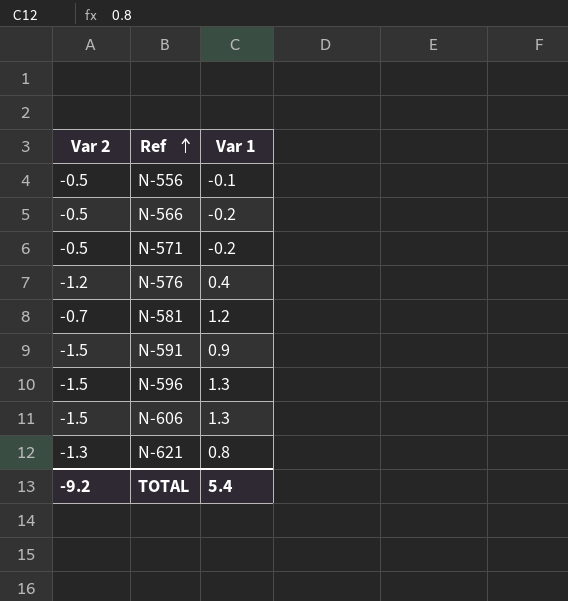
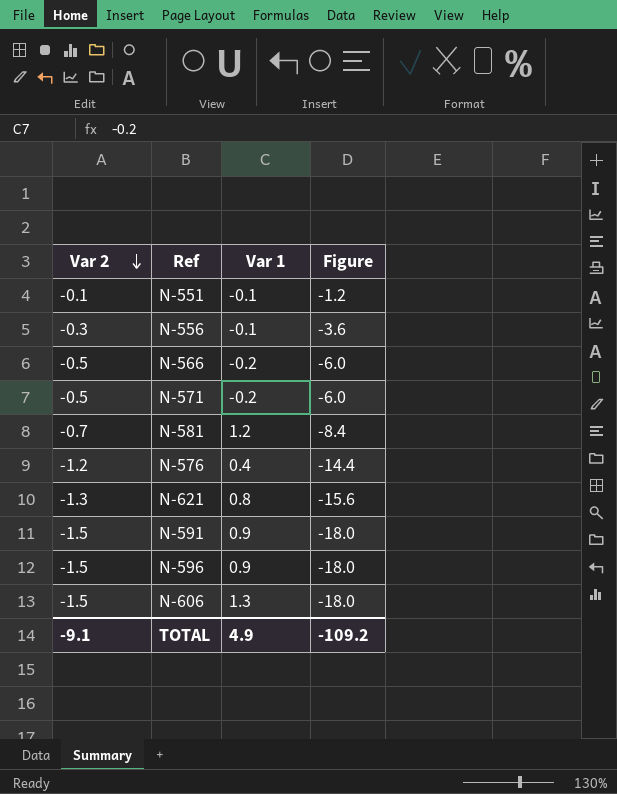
row order: Ref ascending -> Var 2 descending
column Figure | formula: none -> [Var 2] * 12
row N-551: none -> -0.1 | -0.1 | -1.2
N-556 | Var 2: -0.5 -> -0.3
N-596 | Var 1: 1.3 -> 0.9
TOTAL | Var 2: -9.2 -> -9.1
TOTAL | Var 1: 5.4 -> 4.9

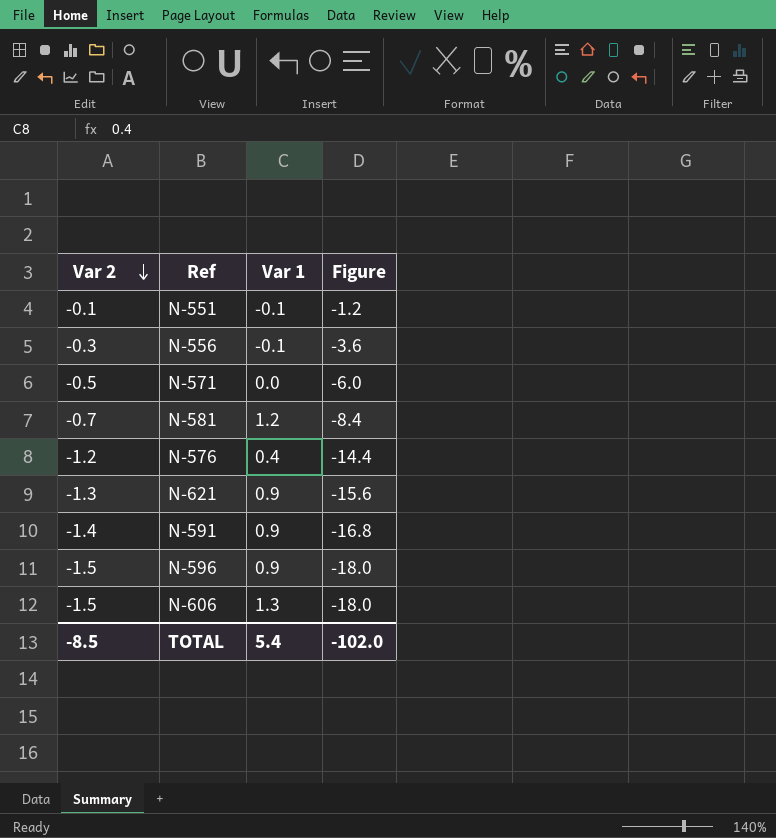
row N-566: -0.5 | -0.2 | -6.0 -> none
N-571 | Var 1: -0.2 -> 0.0
N-621 | Var 1: 0.8 -> 0.9
N-591 | Var 2: -1.5 -> -1.4
N-591 | Figure: -18.0 -> -16.8
TOTAL | Var 2: -9.1 -> -8.5
TOTAL | Var 1: 4.9 -> 5.4
TOTAL | Figure: -109.2 -> -102.0

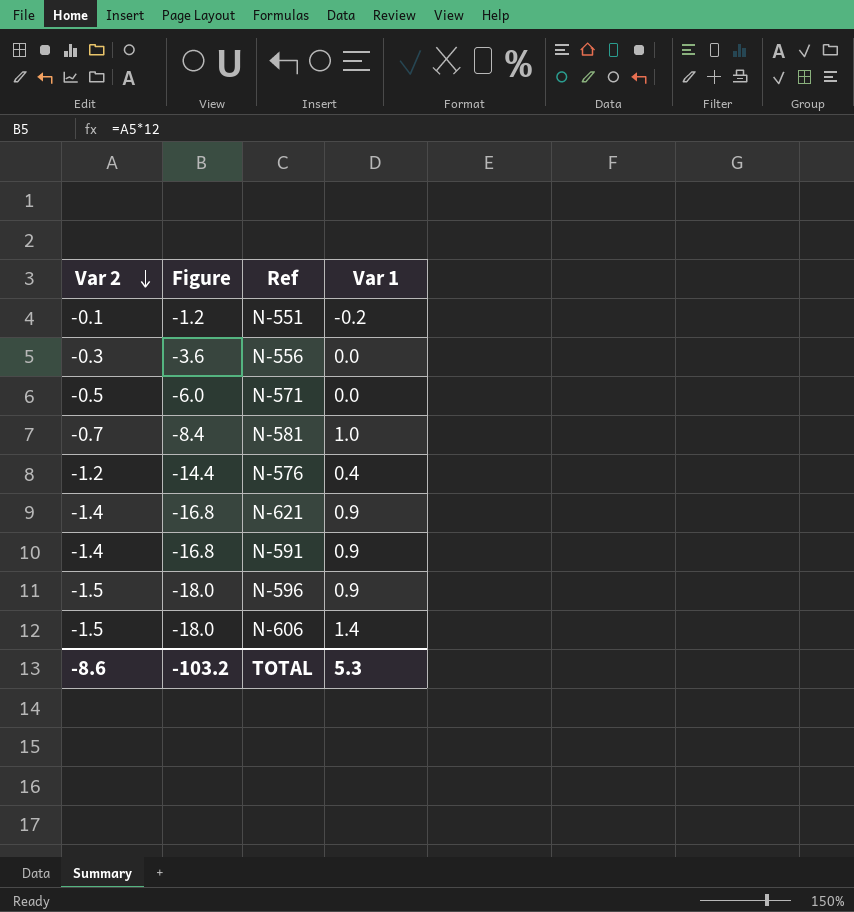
column Figure | position: 4 -> 2
N-551 | Var 1: -0.1 -> -0.2
N-556 | Var 1: -0.1 -> 0.0
N-581 | Var 1: 1.2 -> 1.0
N-621 | Var 2: -1.3 -> -1.4
N-621 | Figure: -15.6 -> -16.8
N-606 | Var 1: 1.3 -> 1.4
TOTAL | Var 2: -8.5 -> -8.6
TOTAL | Figure: -102.0 -> -103.2
TOTAL | Var 1: 5.4 -> 5.3

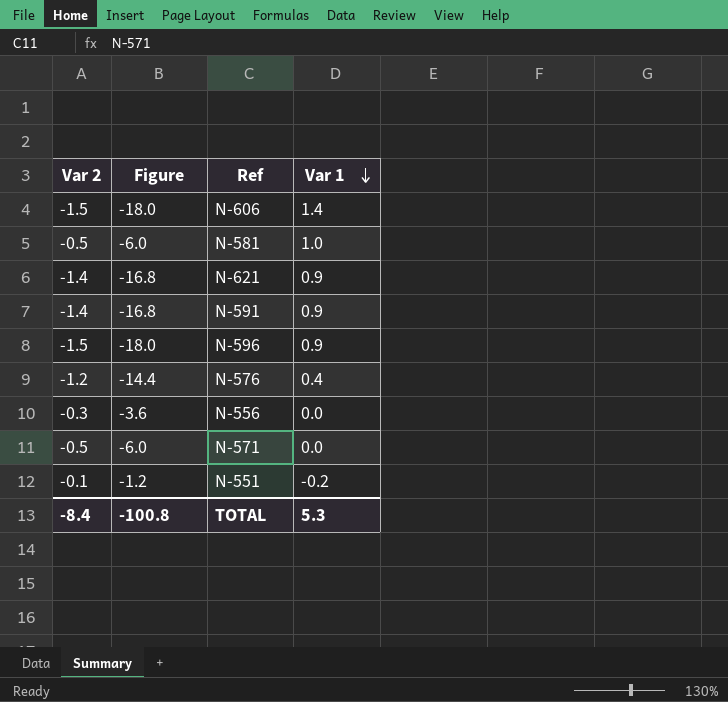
row order: Var 2 descending -> Var 1 descending
N-581 | Var 2: -0.7 -> -0.5
N-581 | Figure: -8.4 -> -6.0
TOTAL | Var 2: -8.6 -> -8.4
TOTAL | Figure: -103.2 -> -100.8

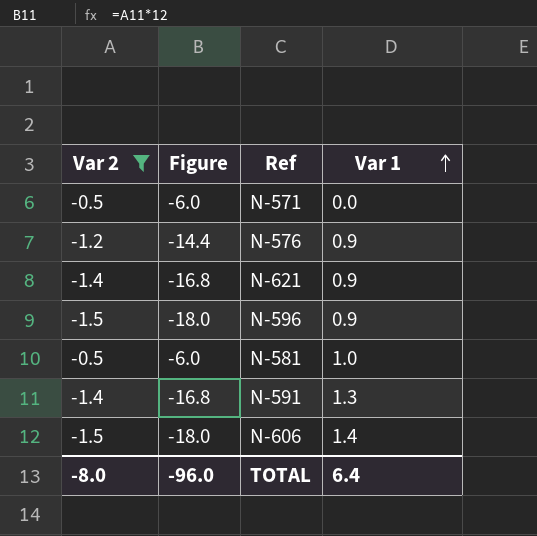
filter: none -> Var 2 <= -0.5
row order: Var 1 descending -> Var 1 ascending
N-576 | Var 1: 0.4 -> 0.9
N-591 | Var 1: 0.9 -> 1.3
TOTAL | Var 2: -8.4 -> -8.0
TOTAL | Figure: -100.8 -> -96.0
TOTAL | Var 1: 5.3 -> 6.4

